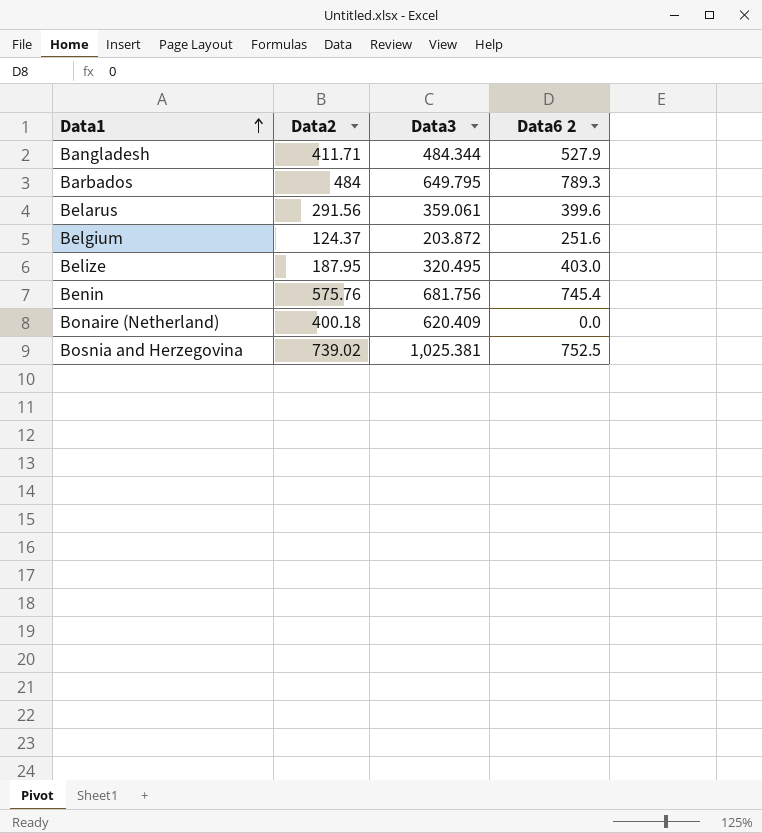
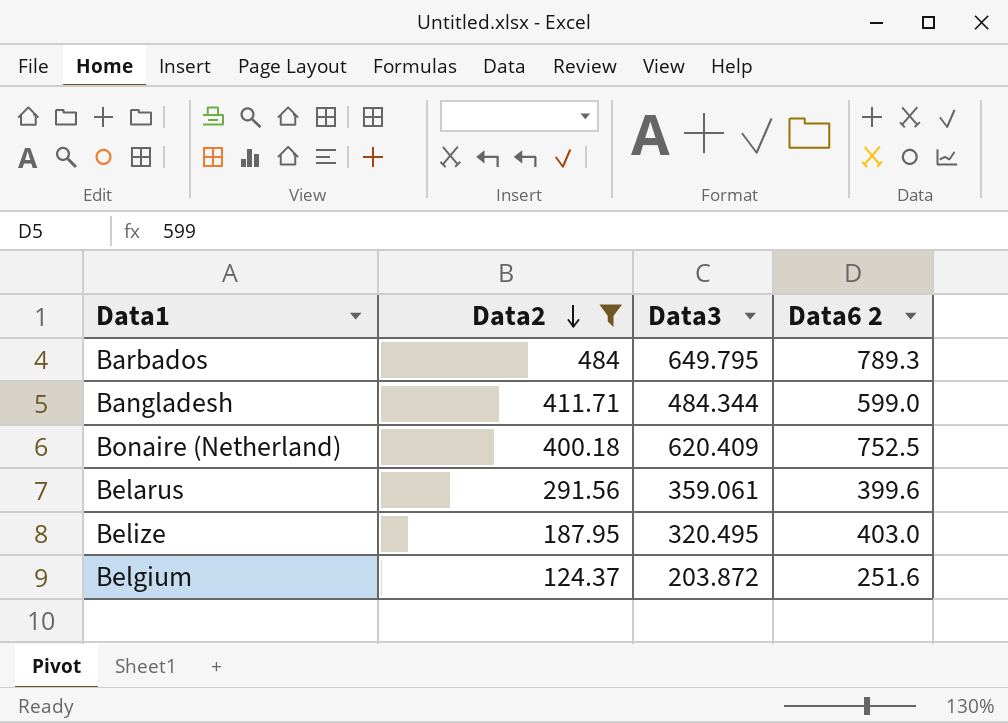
filter: none -> Data2 <= 484
row order: Data1 ascending -> Data2 descending
Bangladesh | Data6 2: 527.9 -> 599.0
Bonaire (Netherland) | Data6 2: 0.0 -> 752.5

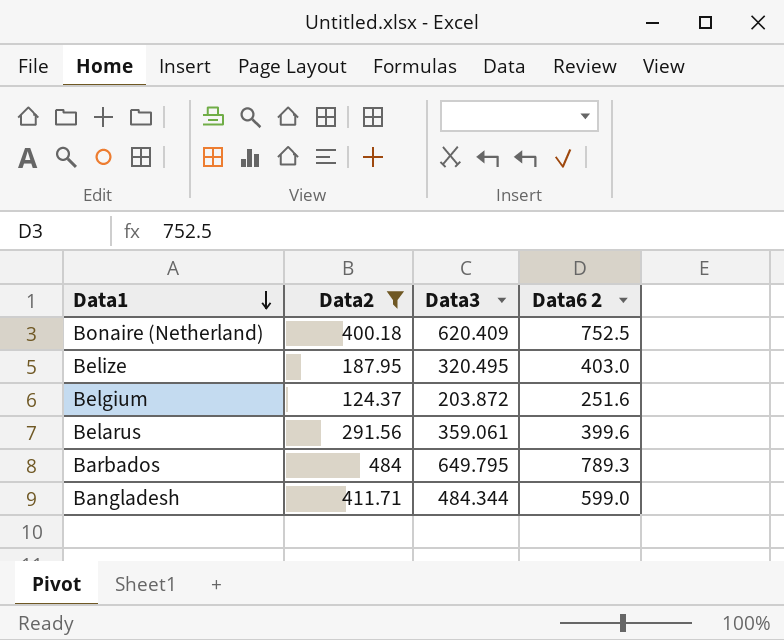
row order: Data2 descending -> Data1 descending

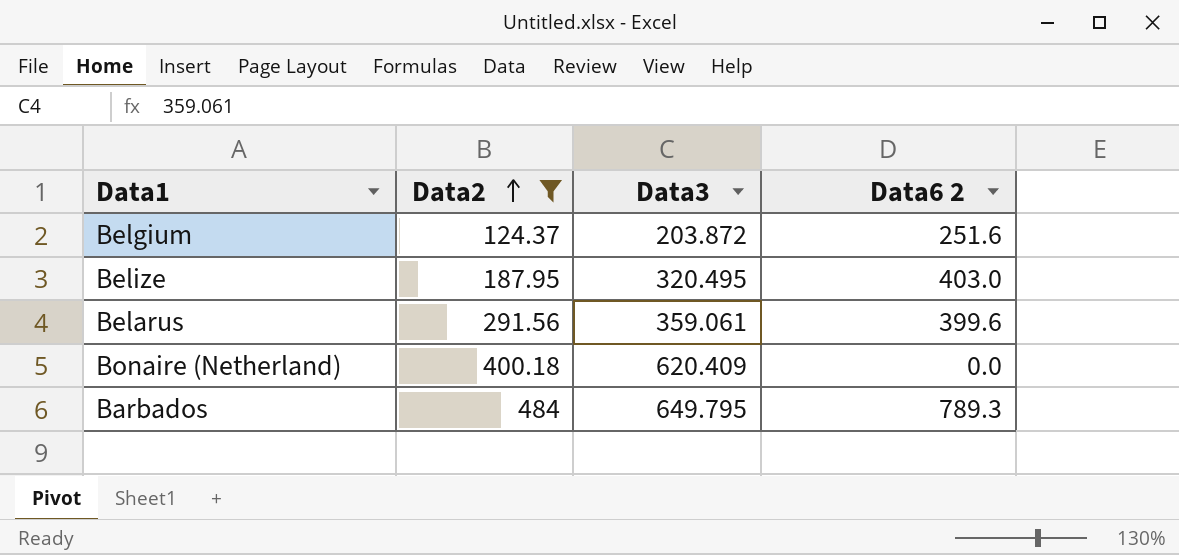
row order: Data1 descending -> Data2 ascending
row Bangladesh: 411.71 | 484.344 | 599.0 -> none
Bonaire (Netherland) | Data6 2: 752.5 -> 0.0

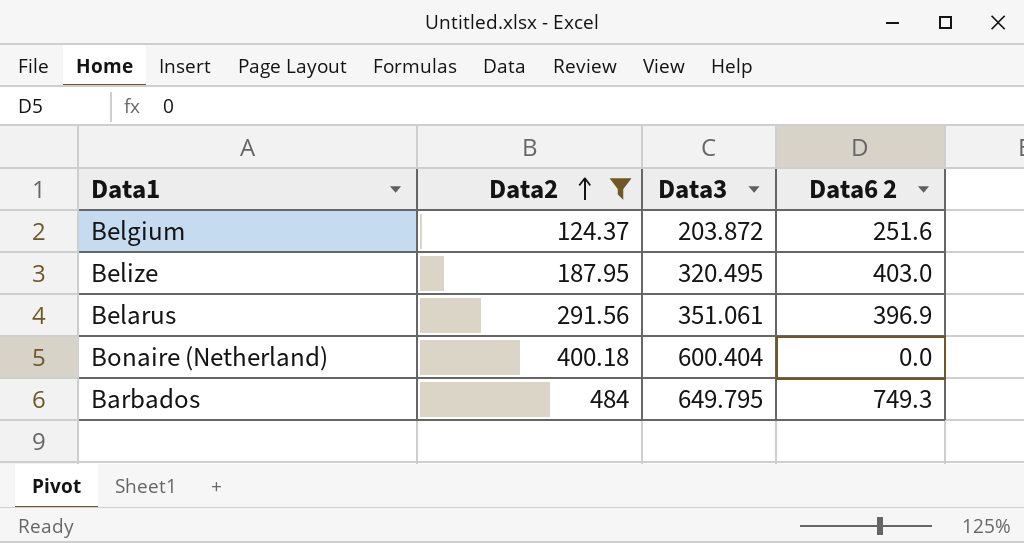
Belarus | Data3: 359.061 -> 351.061
Belarus | Data6 2: 399.6 -> 396.9
Bonaire (Netherland) | Data3: 620.409 -> 600.404
Barbados | Data6 2: 789.3 -> 749.3

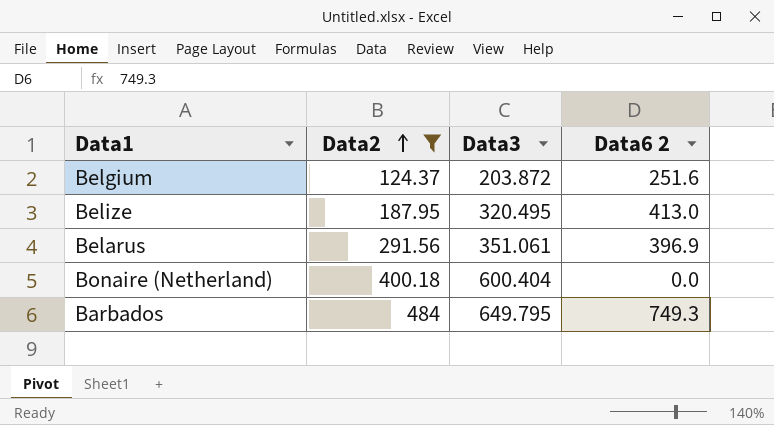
Belize | Data6 2: 403.0 -> 413.0

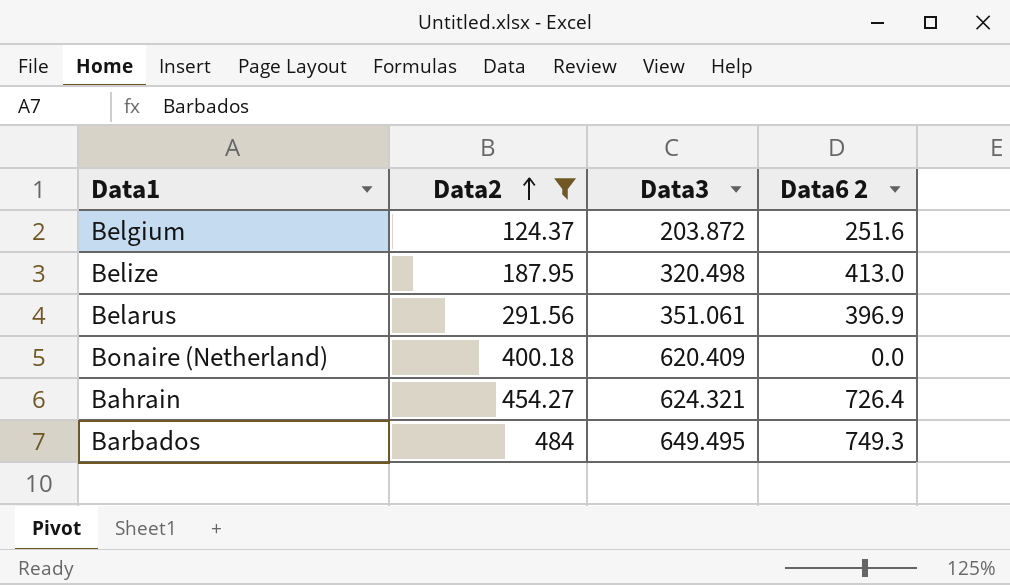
Belize | Data3: 320.495 -> 320.498
Bonaire (Netherland) | Data3: 600.404 -> 620.409
row Bahrain: none -> 454.27 | 624.321 | 726.4
Barbados | Data3: 649.795 -> 649.495

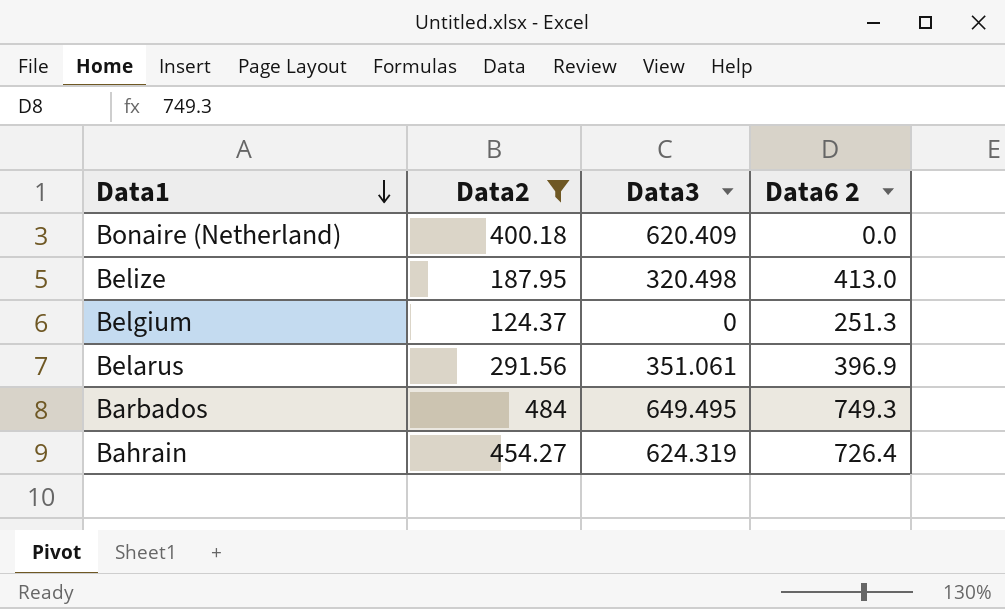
row order: Data2 ascending -> Data1 descending
Belgium | Data3: 203.872 -> 0
Belgium | Data6 2: 251.6 -> 251.3
Bahrain | Data3: 624.321 -> 624.319

